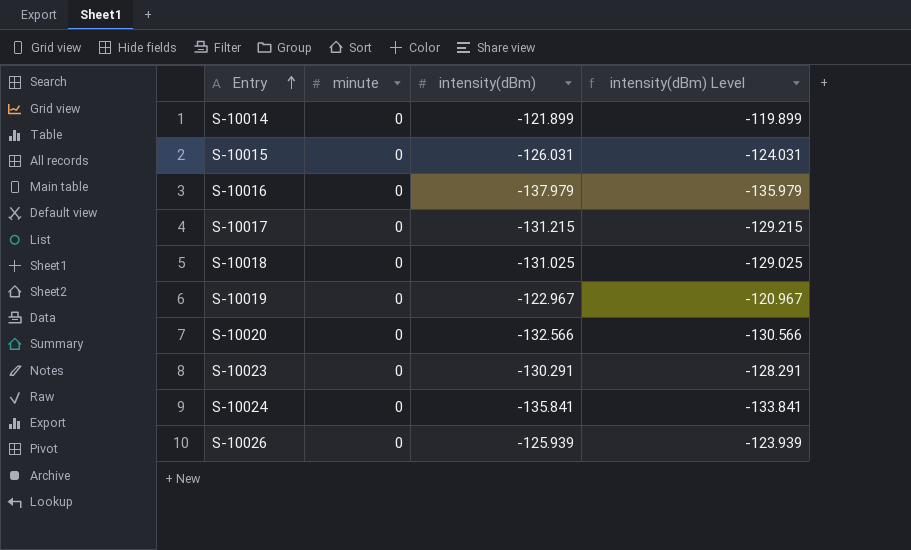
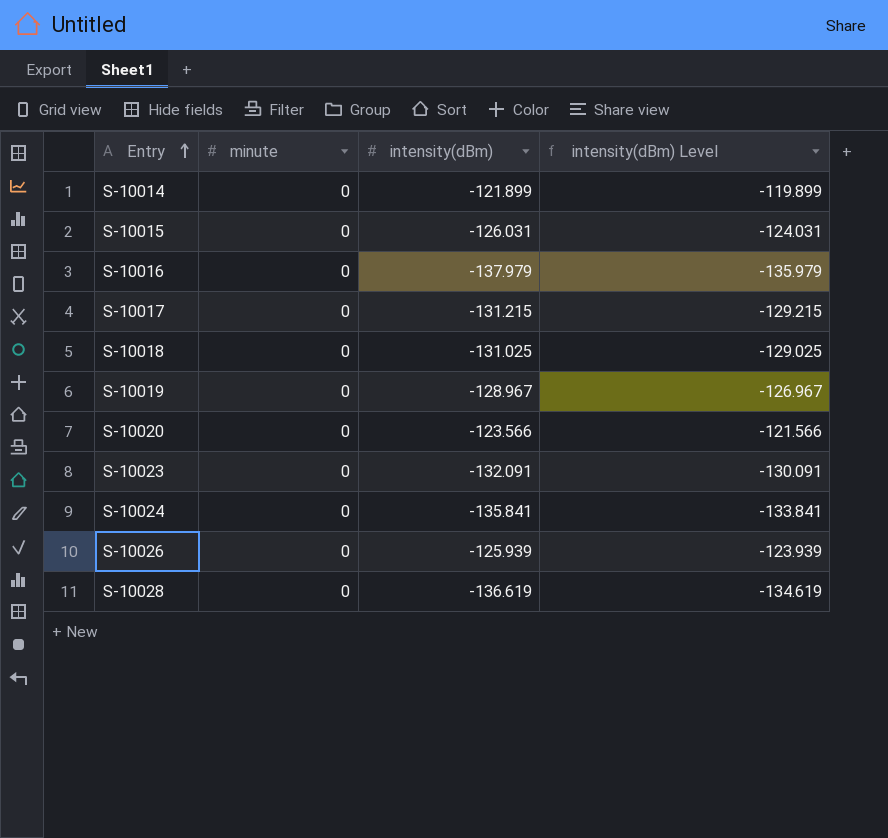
S-10019 | intensity(dBm): -122.967 -> -128.967
S-10019 | intensity(dBm) Level: -120.967 -> -126.967
S-10020 | intensity(dBm): -132.566 -> -123.566
S-10020 | intensity(dBm) Level: -130.566 -> -121.566
S-10023 | intensity(dBm): -130.291 -> -132.091
S-10023 | intensity(dBm) Level: -128.291 -> -130.091
row S-10028: none -> 0 | -136.619 | -134.619

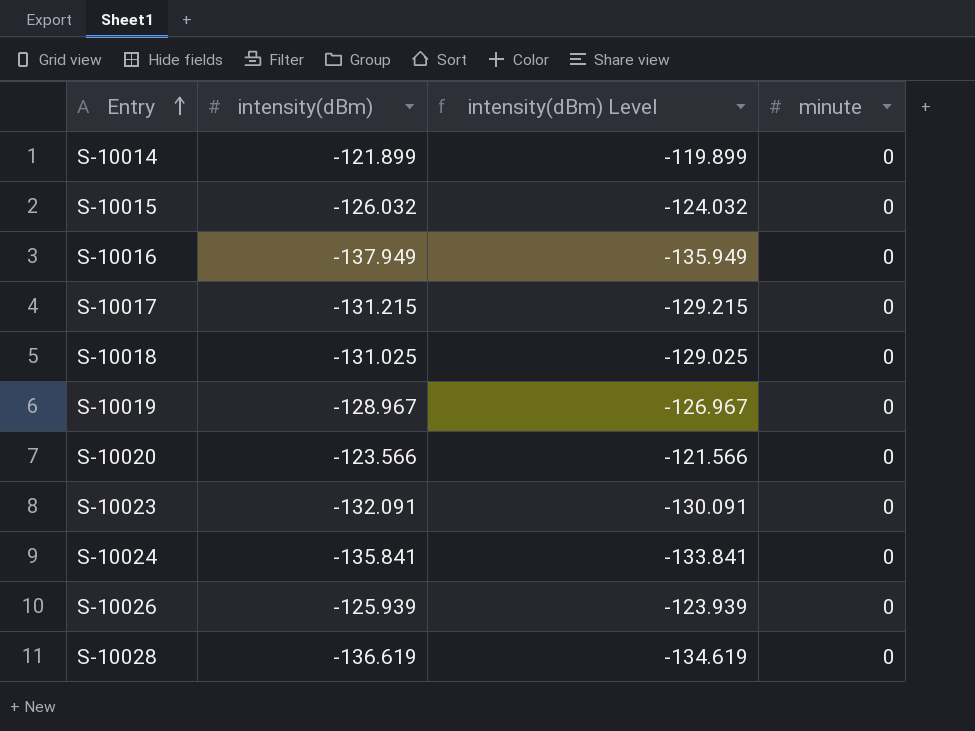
column minute | position: 2 -> 4
S-10015 | intensity(dBm): -126.031 -> -126.032
S-10015 | intensity(dBm) Level: -124.031 -> -124.032
S-10016 | intensity(dBm): -137.979 -> -137.949
S-10016 | intensity(dBm) Level: -135.979 -> -135.949

